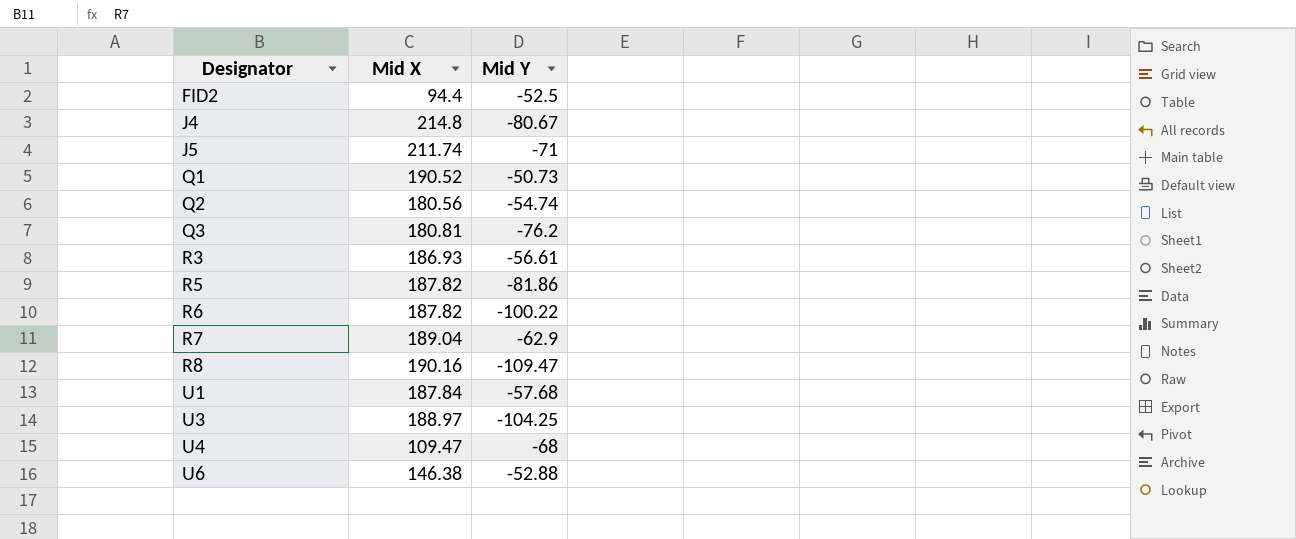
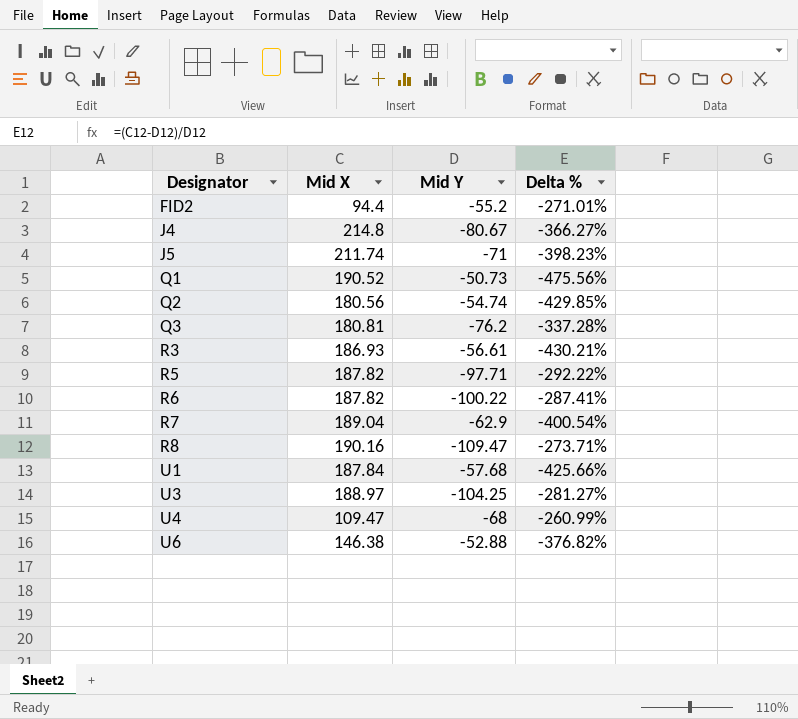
column Delta % | formula: none -> ([Mid X] - [Mid Y]) / [Mid Y]
FID2 | Mid Y: -52.5 -> -55.2
R5 | Mid Y: -81.86 -> -97.71

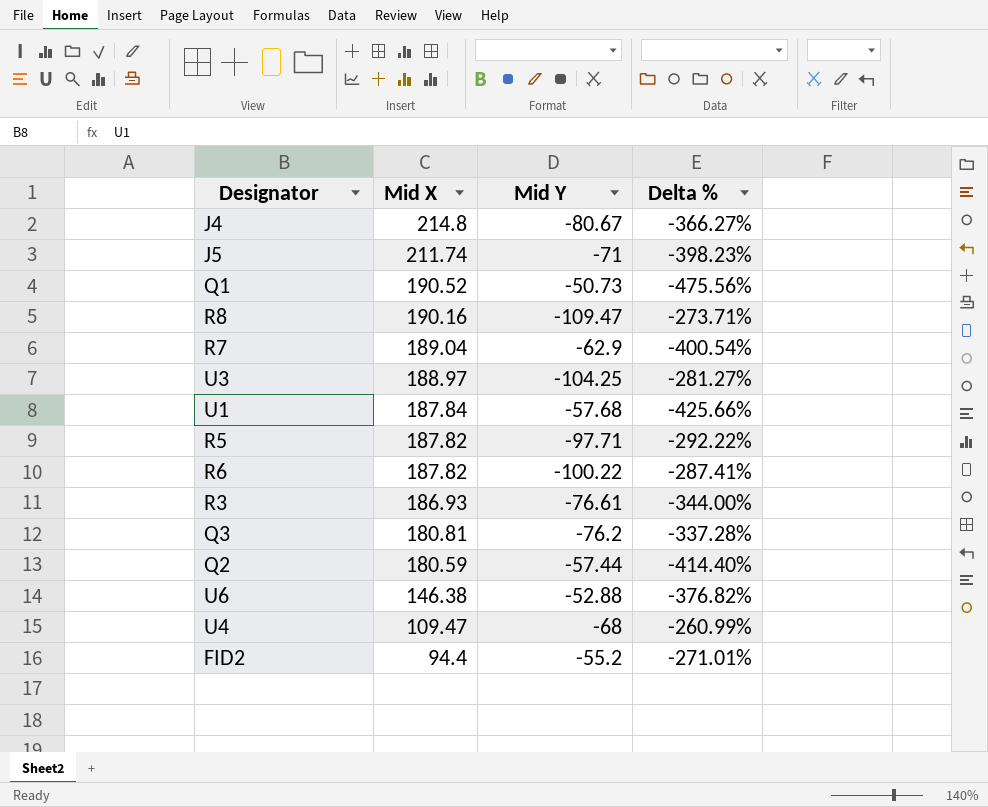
row order: Designator ascending -> Mid X descending
R3 | Mid Y: -56.61 -> -76.61
R3 | Delta %: -430.21% -> -344.00%
Q2 | Mid X: 180.56 -> 180.59
Q2 | Mid Y: -54.74 -> -57.44
Q2 | Delta %: -429.85% -> -414.40%

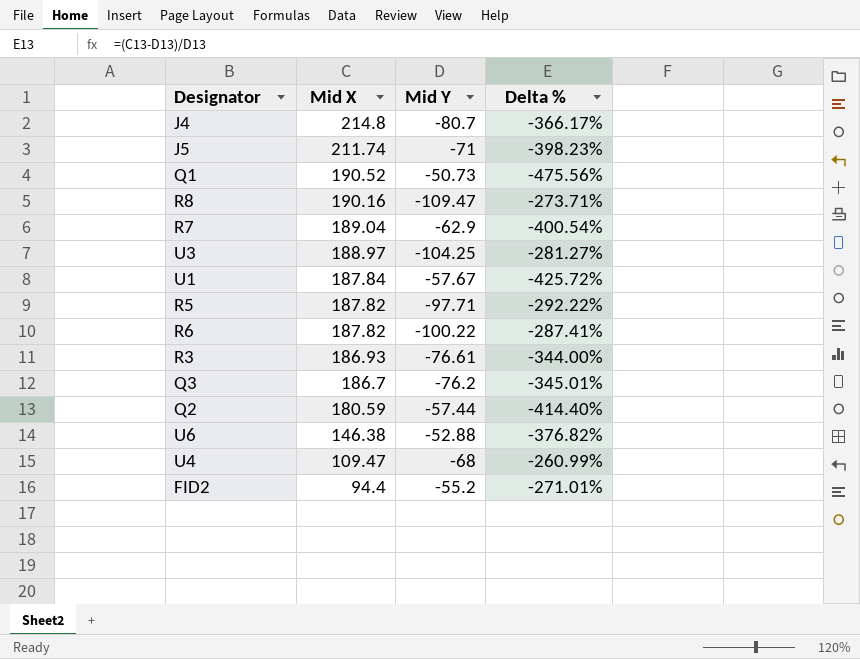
J4 | Mid Y: -80.67 -> -80.7
J4 | Delta %: -366.27% -> -366.17%
U1 | Mid Y: -57.68 -> -57.67
U1 | Delta %: -425.66% -> -425.72%
Q3 | Mid X: 180.81 -> 186.7
Q3 | Delta %: -337.28% -> -345.01%

